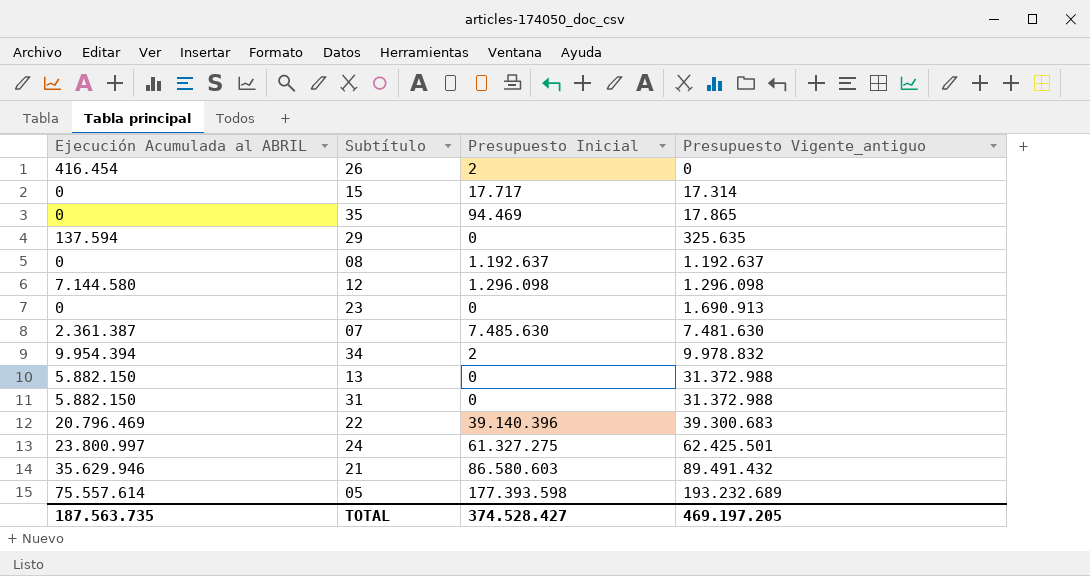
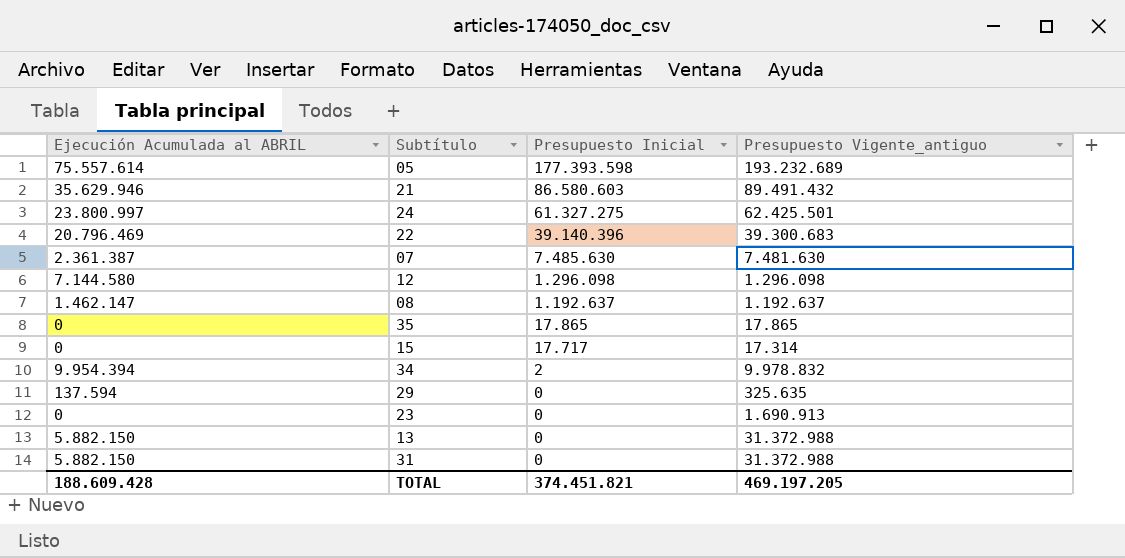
row order: Presupuesto Vigente_antiguo ascending -> Presupuesto Inicial descending
row 26: 416.454 | 2 | 0 -> none
08 | Ejecución Acumulada al ABRIL: 0 -> 1.462.147
35 | Presupuesto Inicial: 94.469 -> 17.865
TOTAL | Ejecución Acumulada al ABRIL: 187.563.735 -> 188.609.428
TOTAL | Presupuesto Inicial: 374.528.427 -> 374.451.821

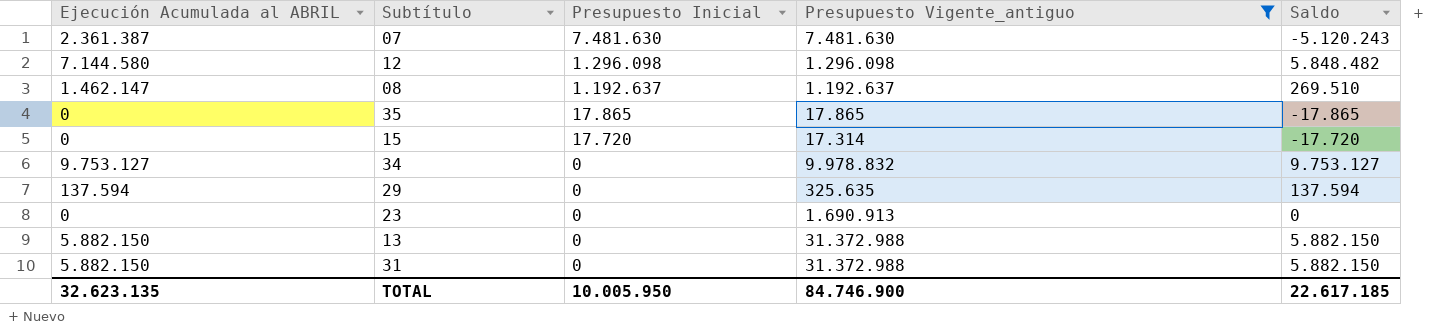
filter: none -> Presupuesto Vigente_antiguo <= 31.372.988
column Saldo | formula: none -> [Ejecución Acumulada al ABRIL] - [Presupuesto Inicial]
07 | Presupuesto Inicial: 7.485.630 -> 7.481.630
15 | Presupuesto Inicial: 17.717 -> 17.720
34 | Ejecución Acumulada al ABRIL: 9.954.394 -> 9.753.127
34 | Presupuesto Inicial: 2 -> 0
TOTAL | Ejecución Acumulada al ABRIL: 188.609.428 -> 32.623.135
TOTAL | Presupuesto Inicial: 374.451.821 -> 10.005.950
TOTAL | Presupuesto Vigente_antiguo: 469.197.205 -> 84.746.900

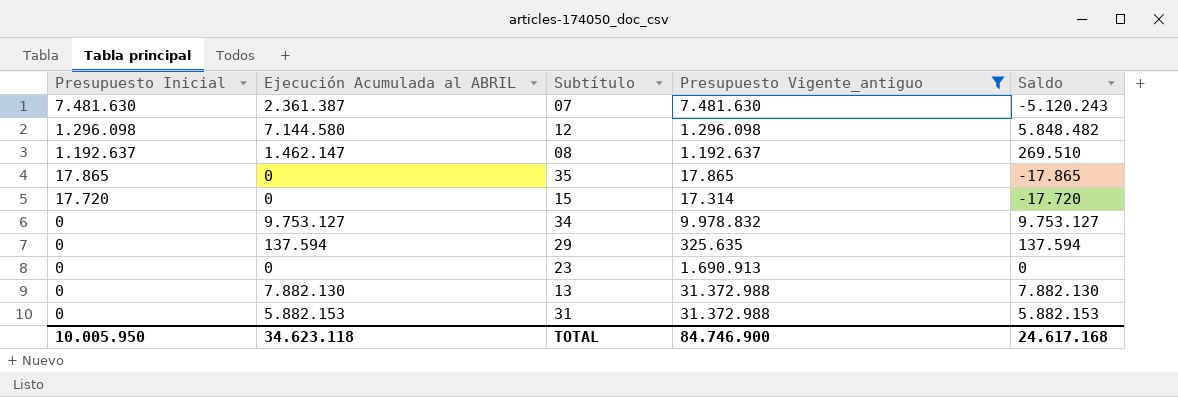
column Presupuesto Inicial | position: 3 -> 1
13 | Ejecución Acumulada al ABRIL: 5.882.150 -> 7.882.130
13 | Saldo: 5.882.150 -> 7.882.130
31 | Ejecución Acumulada al ABRIL: 5.882.150 -> 5.882.153
31 | Saldo: 5.882.150 -> 5.882.153
TOTAL | Ejecución Acumulada al ABRIL: 32.623.135 -> 34.623.118
TOTAL | Saldo: 22.617.185 -> 24.617.168

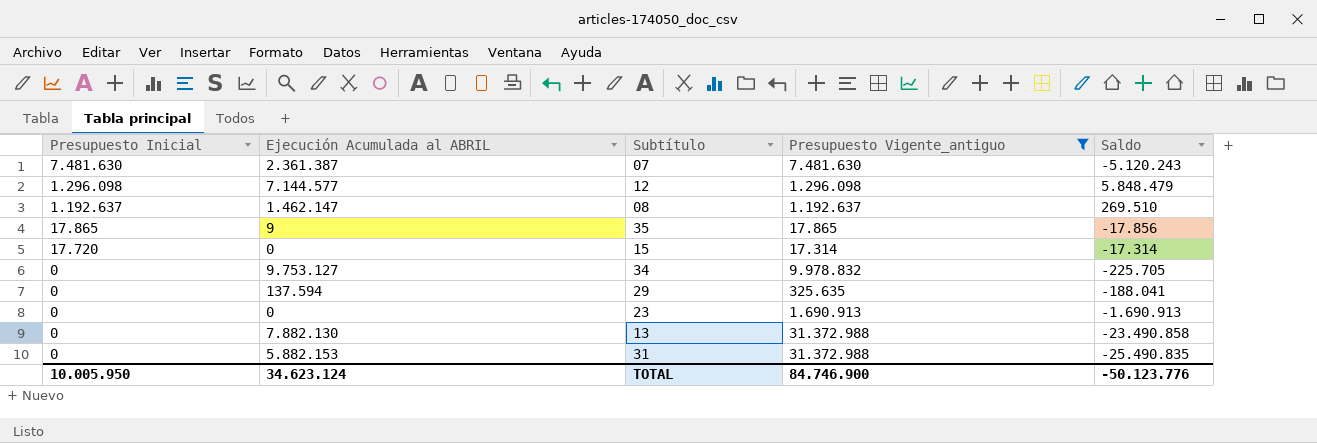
column Saldo | formula: [Ejecución Acumulada al ABRIL] - [Presupuesto Inicial] -> [Ejecución Acumulada al ABRIL] - [Presupuesto Vigente_antiguo]
12 | Ejecución Acumulada al ABRIL: 7.144.580 -> 7.144.577
35 | Ejecución Acumulada al ABRIL: 0 -> 9
TOTAL | Ejecución Acumulada al ABRIL: 34.623.118 -> 34.623.124
TOTAL | Saldo: 24.617.168 -> -50.123.776

